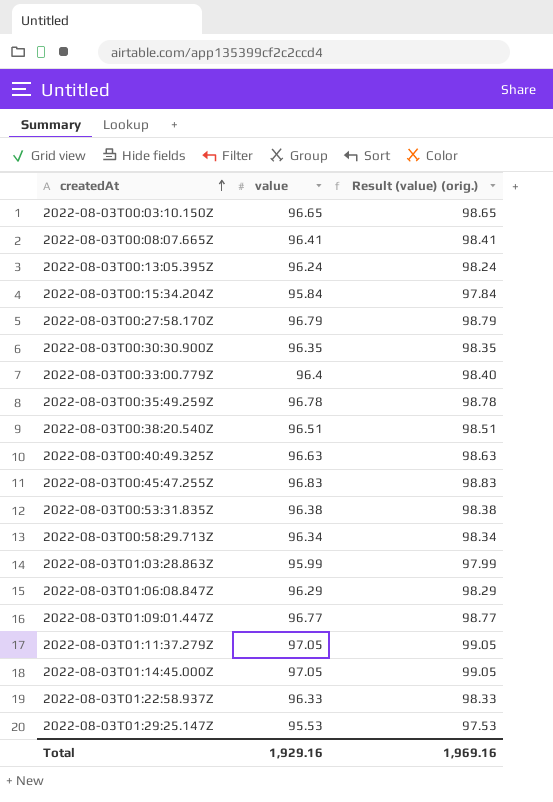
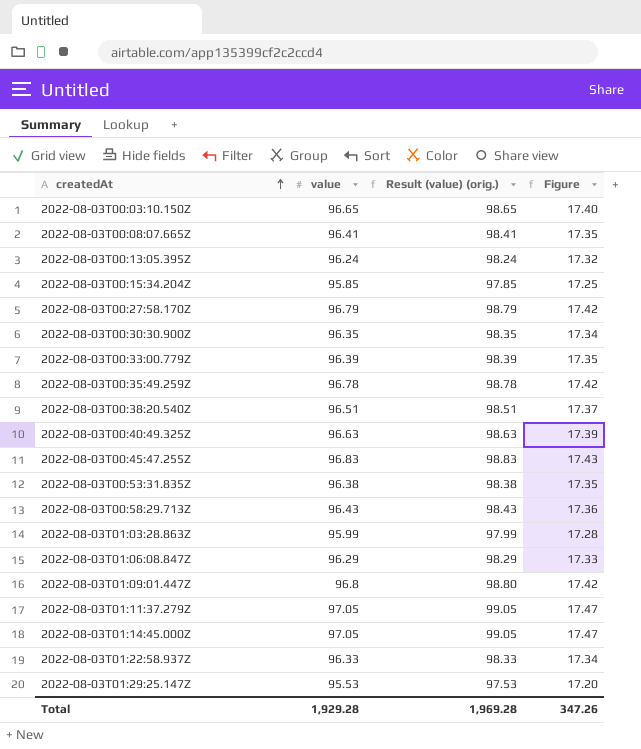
column Figure | formula: none -> [value] * 0.18
2022-08-03T00:15:34.204Z | value: 95.84 -> 95.85
2022-08-03T00:15:34.204Z | Result (value) (orig.): 97.84 -> 97.85
2022-08-03T00:33:00.779Z | value: 96.4 -> 96.39
2022-08-03T00:33:00.779Z | Result (value) (orig.): 98.40 -> 98.39
2022-08-03T00:58:29.713Z | value: 96.34 -> 96.43
2022-08-03T00:58:29.713Z | Result (value) (orig.): 98.34 -> 98.43
2022-08-03T01:09:01.447Z | value: 96.77 -> 96.8
2022-08-03T01:09:01.447Z | Result (value) (orig.): 98.77 -> 98.80
Total | value: 1,929.16 -> 1,929.28
Total | Result (value) (orig.): 1,969.16 -> 1,969.28

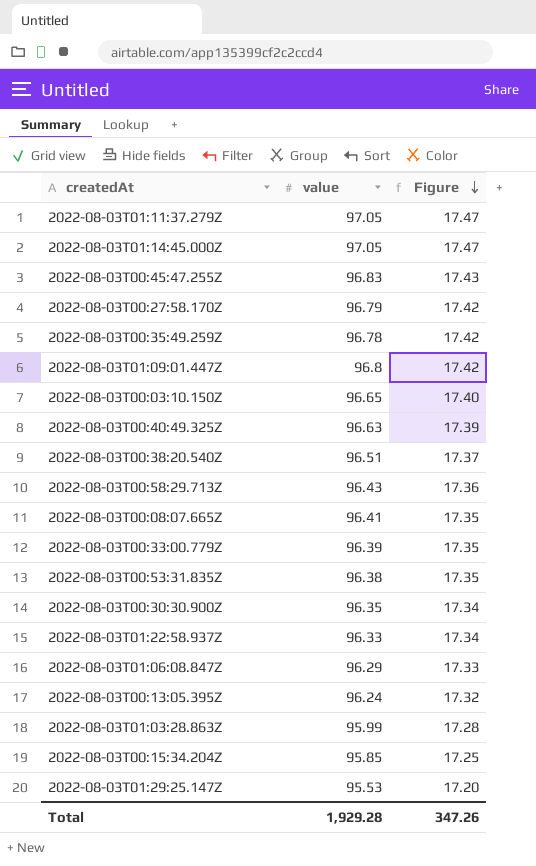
row order: createdAt ascending -> Figure descending
column Result (value) (orig.) | formula: [value] + 2 -> none

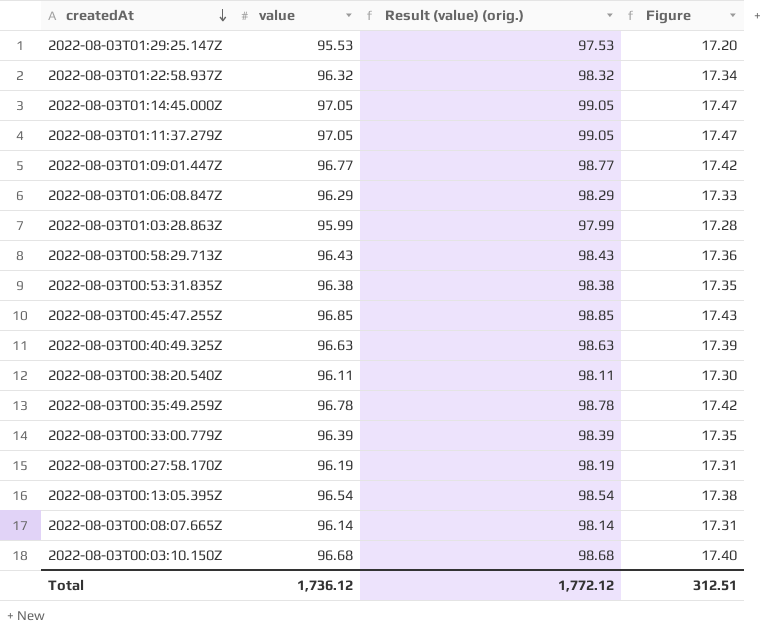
row order: Figure descending -> createdAt descending
column Result (value) (orig.) | formula: none -> [value] + 2
row 2022-08-03T00:30:30.900Z: 96.35 | 17.34 -> none
row 2022-08-03T00:15:34.204Z: 95.85 | 17.25 -> none
2022-08-03T01:22:58.937Z | value: 96.33 -> 96.32
2022-08-03T01:09:01.447Z | value: 96.8 -> 96.77
2022-08-03T00:45:47.255Z | value: 96.83 -> 96.85
2022-08-03T00:38:20.540Z | value: 96.51 -> 96.11
2022-08-03T00:38:20.540Z | Figure: 17.37 -> 17.30
2022-08-03T00:27:58.170Z | value: 96.79 -> 96.19
2022-08-03T00:27:58.170Z | Figure: 17.42 -> 17.31
2022-08-03T00:13:05.395Z | value: 96.24 -> 96.54
2022-08-03T00:13:05.395Z | Figure: 17.32 -> 17.38
2022-08-03T00:08:07.665Z | value: 96.41 -> 96.14
2022-08-03T00:08:07.665Z | Figure: 17.35 -> 17.31
2022-08-03T00:03:10.150Z | value: 96.65 -> 96.68
Total | value: 1,929.28 -> 1,736.12
Total | Figure: 347.26 -> 312.51

